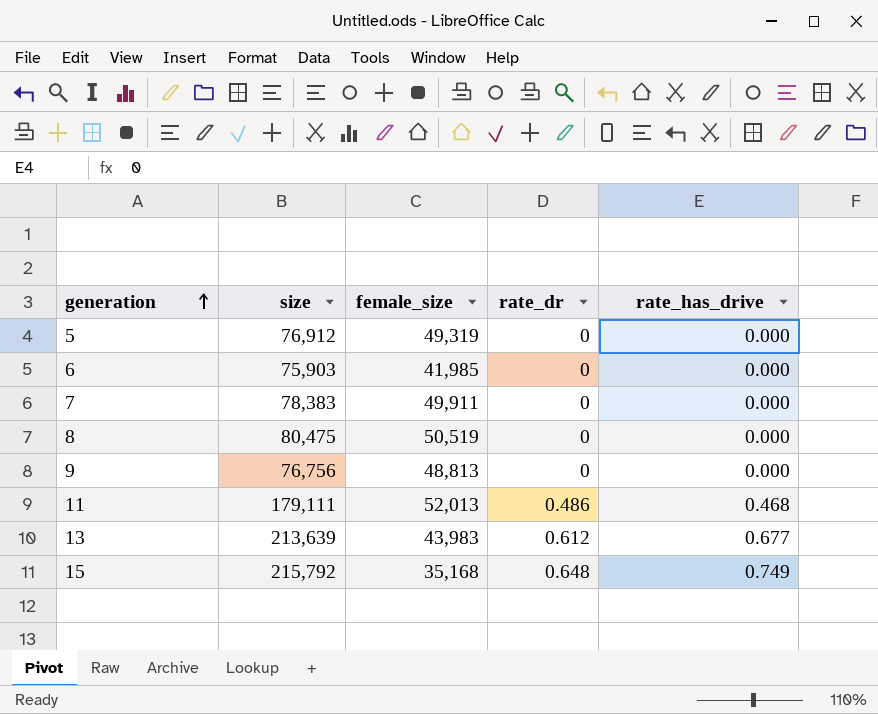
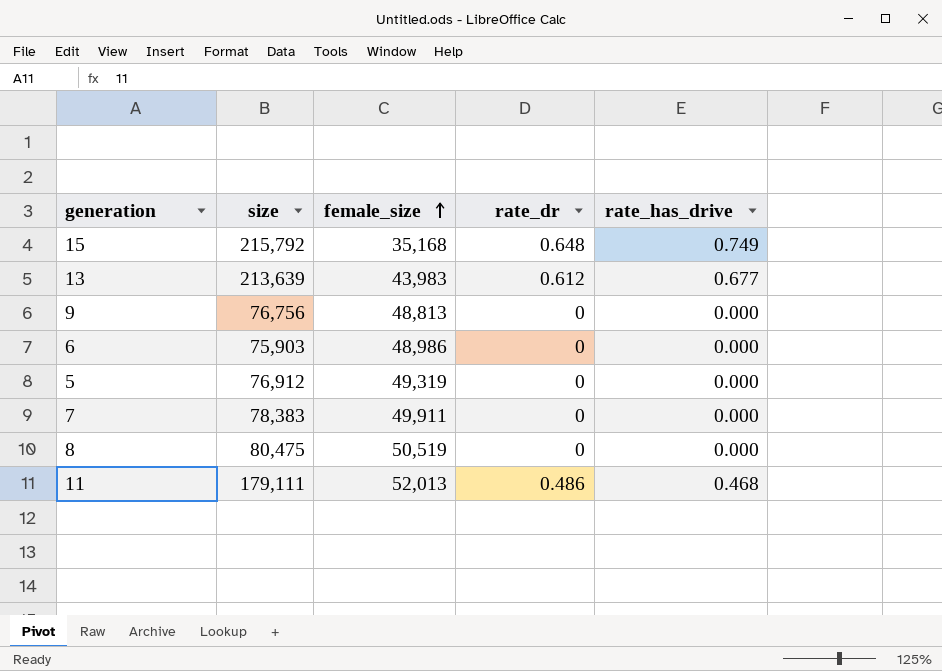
row order: generation ascending -> female_size ascending
6 | female_size: 41,985 -> 48,986

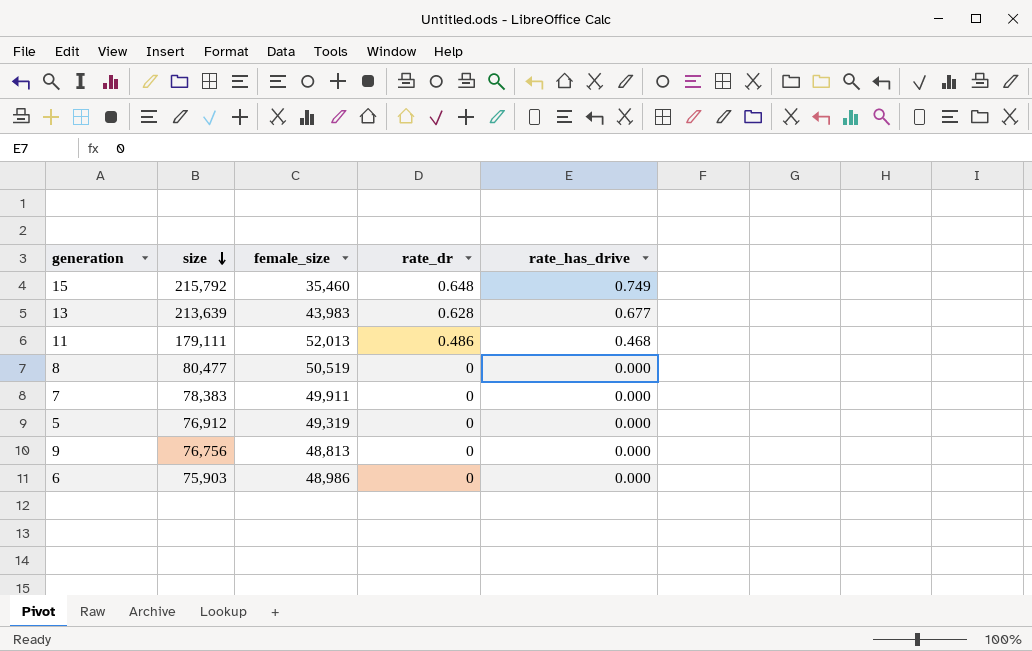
row order: female_size ascending -> size descending
15 | female_size: 35,168 -> 35,460
13 | rate_dr: 0.612 -> 0.628
8 | size: 80,475 -> 80,477

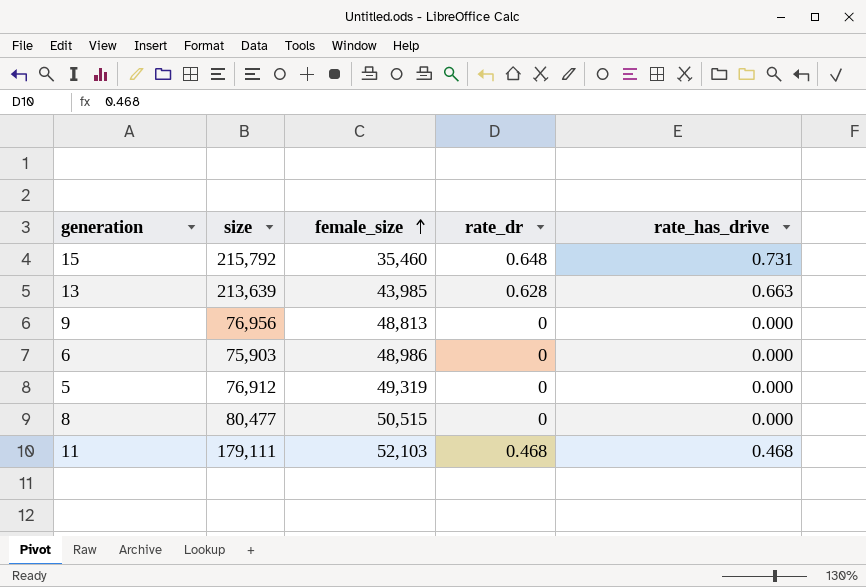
row order: size descending -> female_size ascending
row 7: 78,383 | 49,911 | 0 | 0.000 -> none
15 | rate_has_drive: 0.749 -> 0.731
13 | female_size: 43,983 -> 43,985
13 | rate_has_drive: 0.677 -> 0.663
9 | size: 76,756 -> 76,956
8 | female_size: 50,519 -> 50,515
11 | female_size: 52,013 -> 52,103
11 | rate_dr: 0.486 -> 0.468

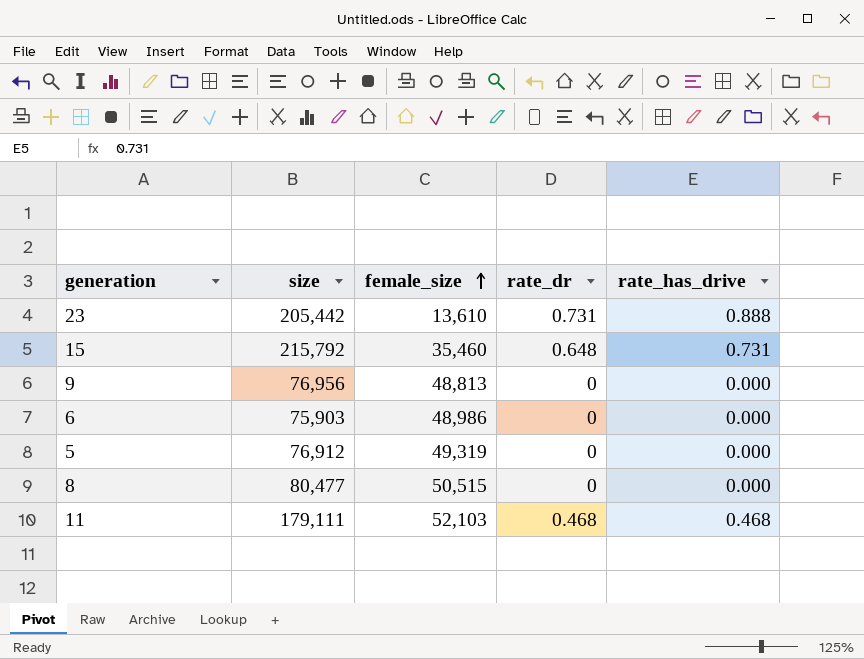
row 13: 213,639 | 43,985 | 0.628 | 0.663 -> none
row 23: none -> 205,442 | 13,610 | 0.731 | 0.888

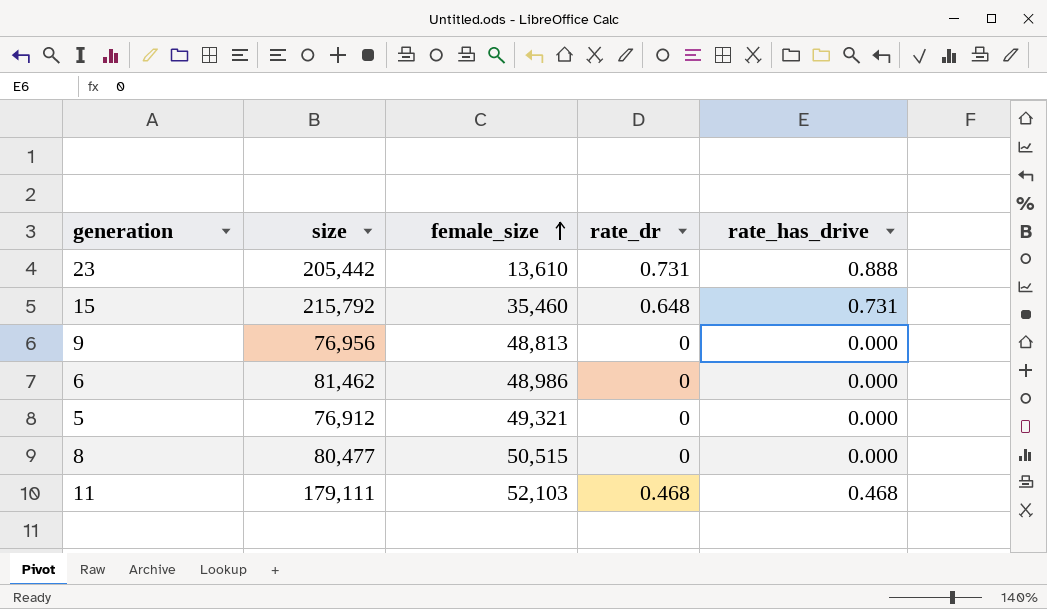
6 | size: 75,903 -> 81,462
5 | female_size: 49,319 -> 49,321

